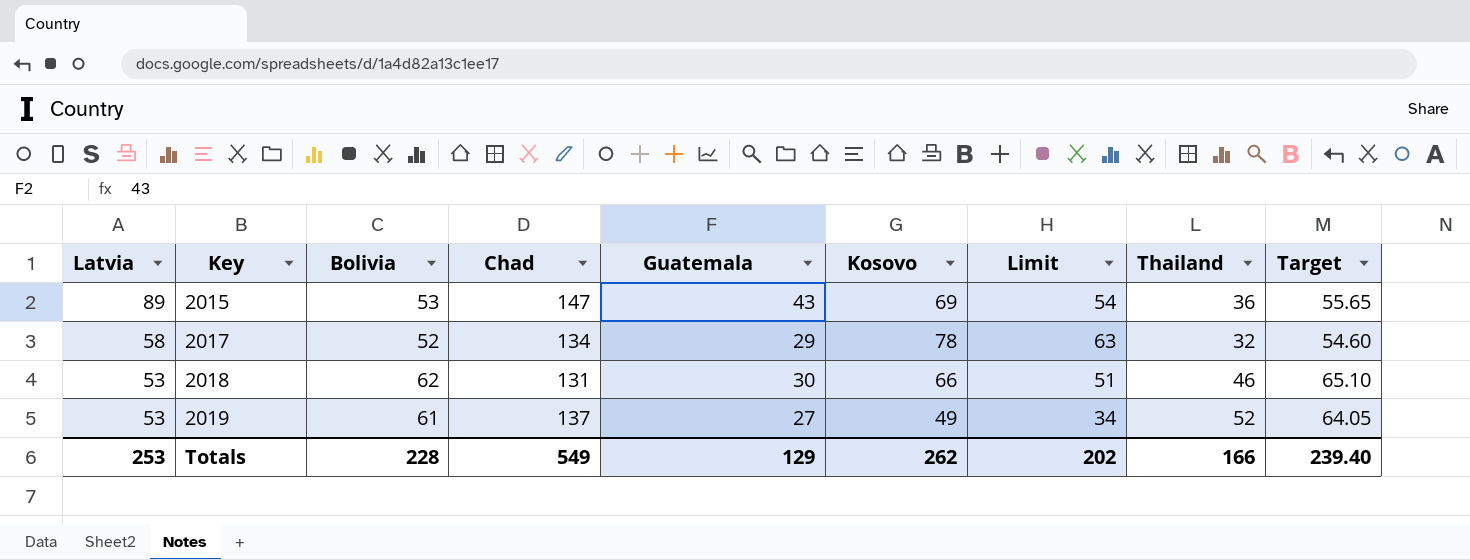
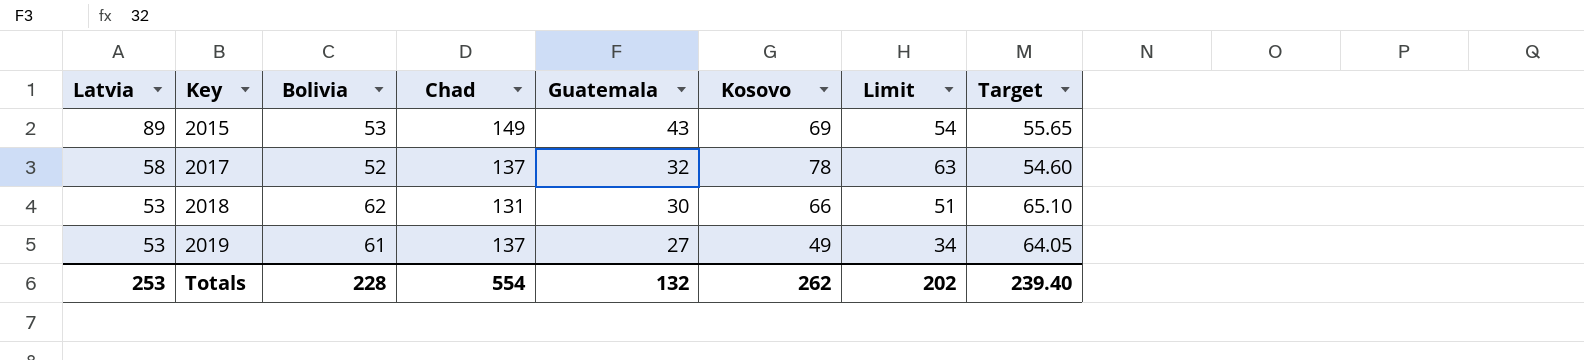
column Thailand | position: 8 -> none
2015 | Chad: 147 -> 149
2017 | Chad: 134 -> 137
2017 | Guatemala: 29 -> 32
Totals | Chad: 549 -> 554
Totals | Guatemala: 129 -> 132

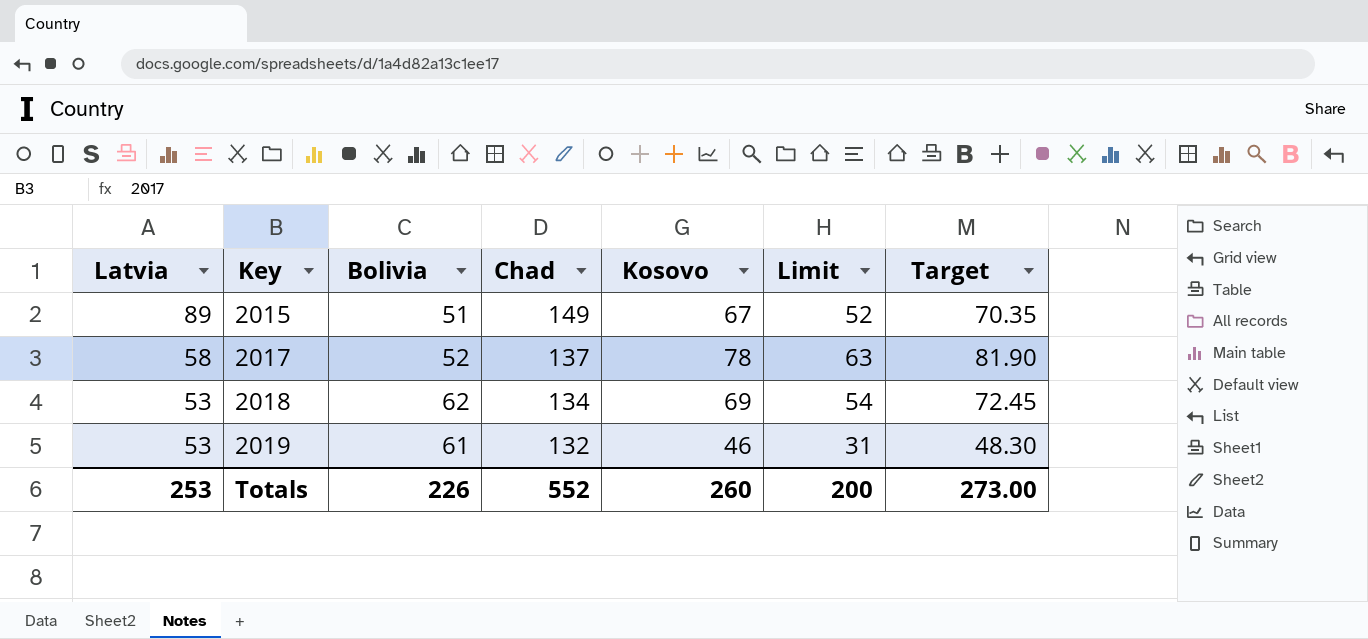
column Guatemala | position: 5 -> none
column Target | formula: [Bolivia] * 1.05 -> [Kosovo] * 1.05
2015 | Bolivia: 53 -> 51
2015 | Kosovo: 69 -> 67
2015 | Limit: 54 -> 52
2018 | Chad: 131 -> 134
2018 | Kosovo: 66 -> 69
2018 | Limit: 51 -> 54
2019 | Chad: 137 -> 132
2019 | Kosovo: 49 -> 46
2019 | Limit: 34 -> 31
Totals | Bolivia: 228 -> 226
Totals | Chad: 554 -> 552
Totals | Kosovo: 262 -> 260
Totals | Limit: 202 -> 200
Totals | Target: 239.40 -> 273.00

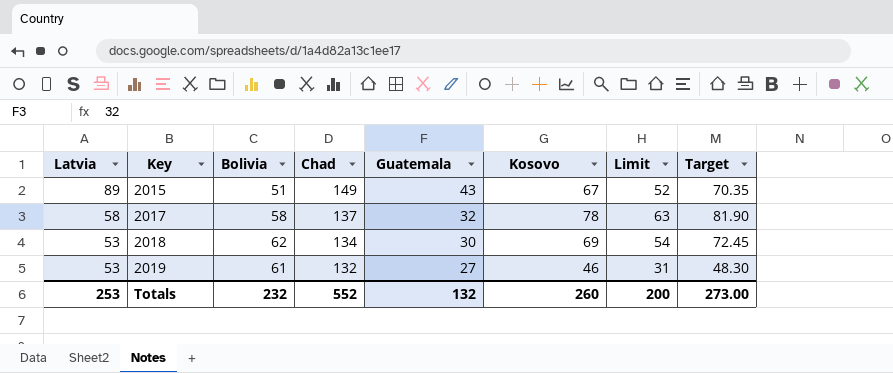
column Guatemala | position: none -> 5
2017 | Bolivia: 52 -> 58
Totals | Bolivia: 226 -> 232

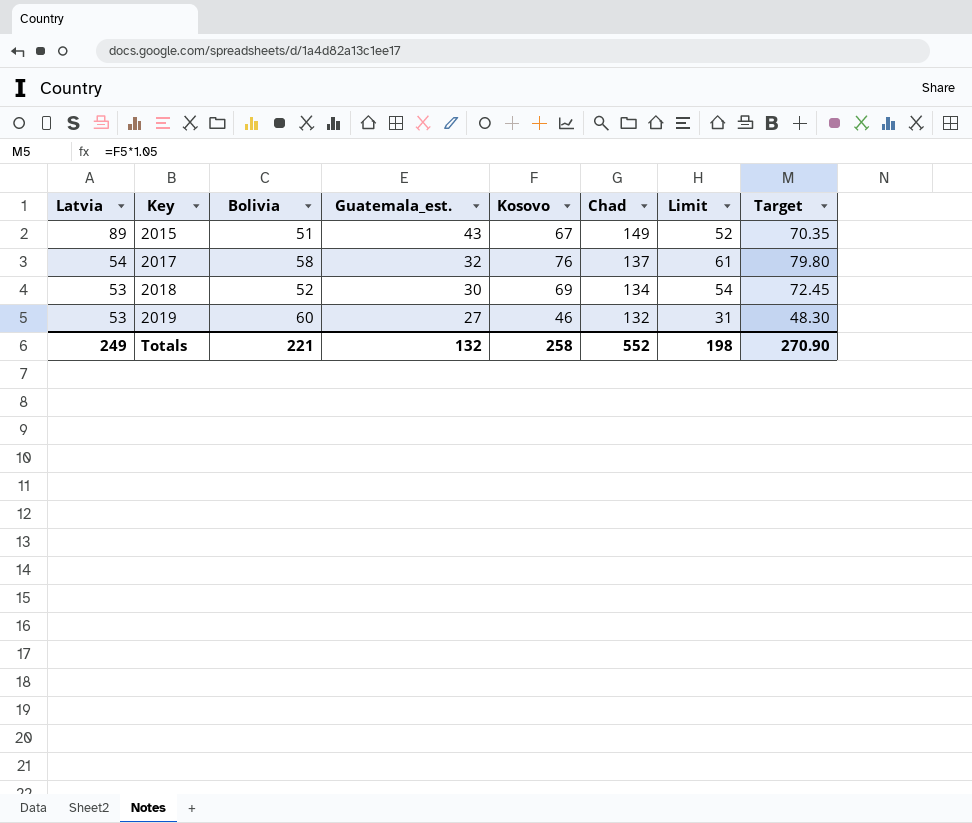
column name: Guatemala -> Guatemala_est.
column Chad | position: 4 -> 6
2017 | Latvia: 58 -> 54
2017 | Kosovo: 78 -> 76
2017 | Limit: 63 -> 61
2017 | Target: 81.90 -> 79.80
2018 | Bolivia: 62 -> 52
2019 | Bolivia: 61 -> 60
Totals | Latvia: 253 -> 249
Totals | Bolivia: 232 -> 221
Totals | Kosovo: 260 -> 258
Totals | Limit: 200 -> 198
Totals | Target: 273.00 -> 270.90

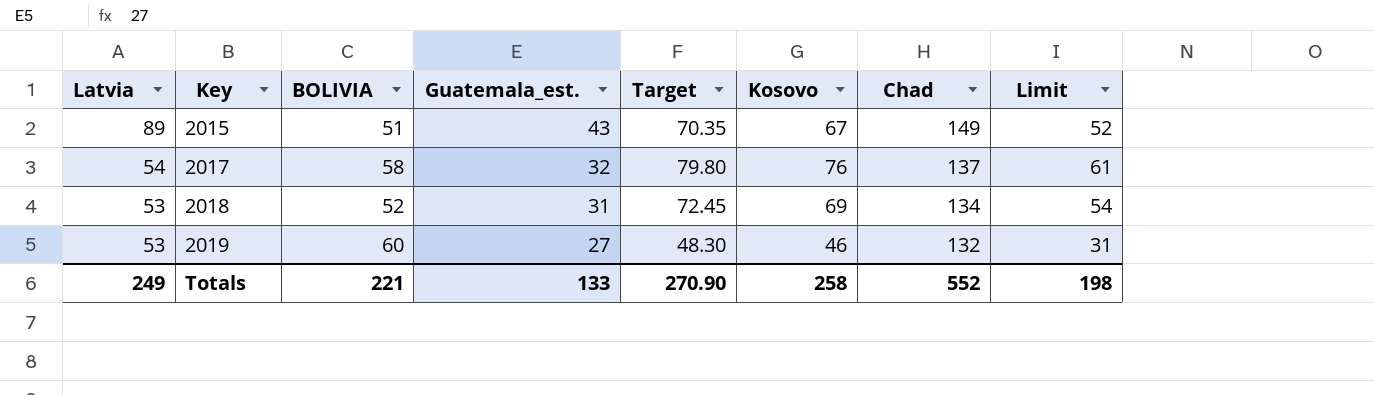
column name: Bolivia -> BOLIVIA
column Target | position: 8 -> 5
2018 | Guatemala_est.: 30 -> 31
Totals | Guatemala_est.: 132 -> 133

